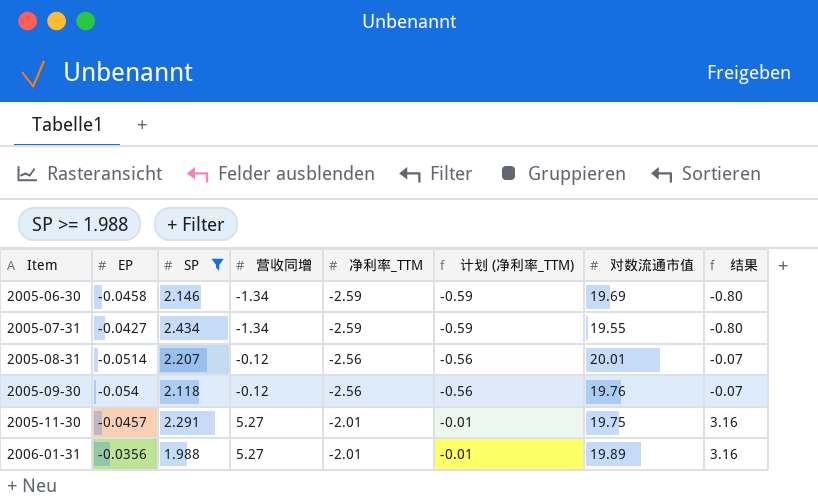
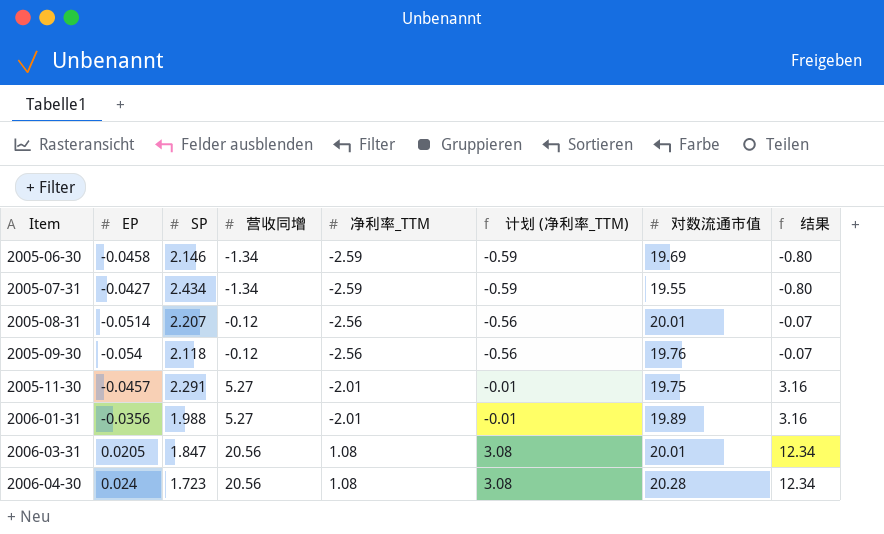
filter: SP >= 1.988 -> none

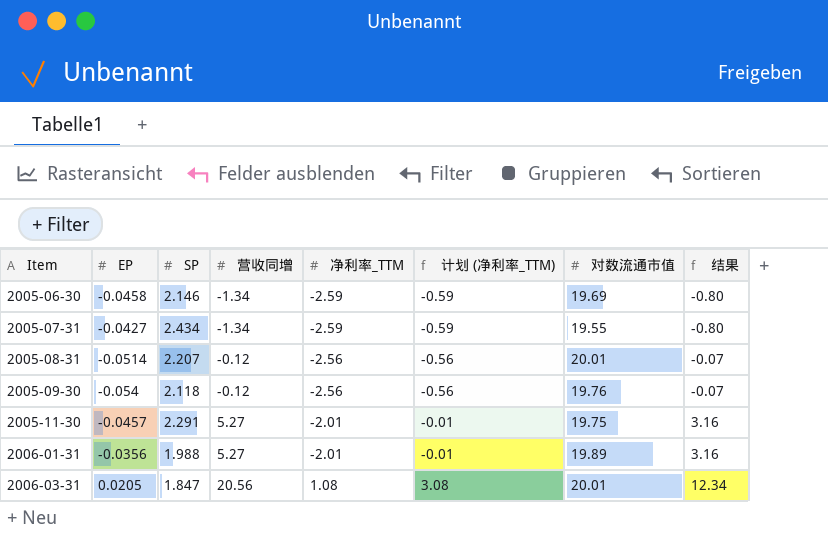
row 2006-04-30: 0.024 | 1.723 | 20.56 | 1.08 | 3.08 | 20.28 | 12.34 -> none

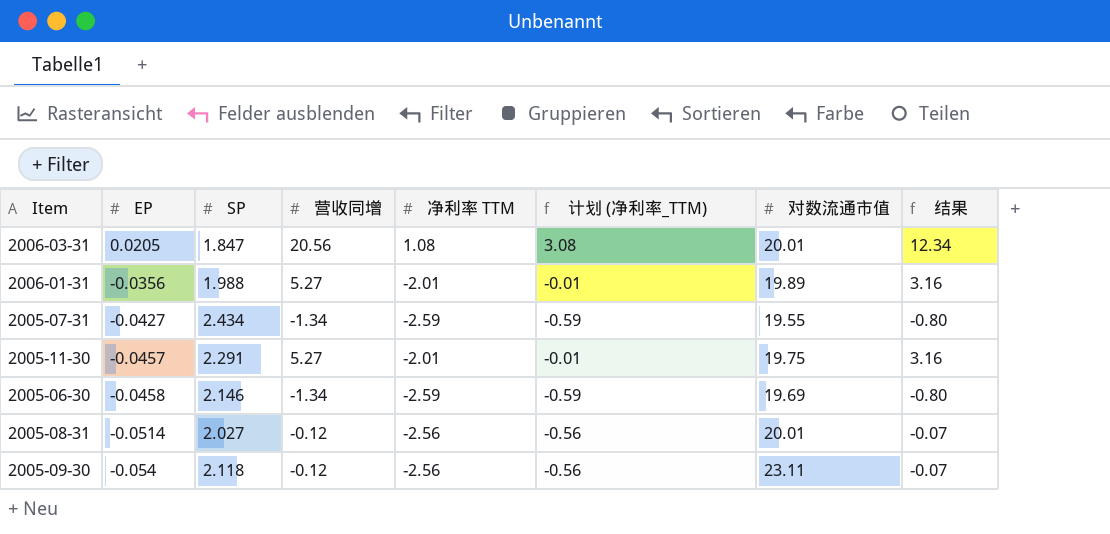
row order: Item ascending -> EP descending
column name: 净利率_TTM -> 净利率 TTM
2005-08-31 | SP: 2.207 -> 2.027
2005-09-30 | 对数流通市值: 19.76 -> 23.11

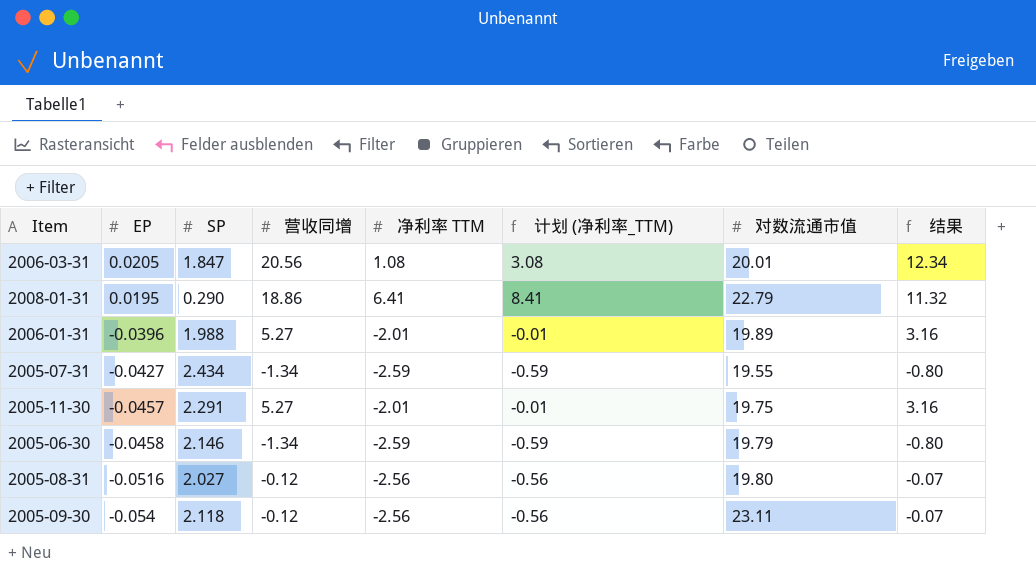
row 2008-01-31: none -> 0.0195 | 0.290 | 18.86 | 6.41 | 8.41 | 22.79 | 11.32
2006-01-31 | EP: -0.0356 -> -0.0396
2005-06-30 | 对数流通市值: 19.69 -> 19.79
2005-08-31 | EP: -0.0514 -> -0.0516
2005-08-31 | 对数流通市值: 20.01 -> 19.80

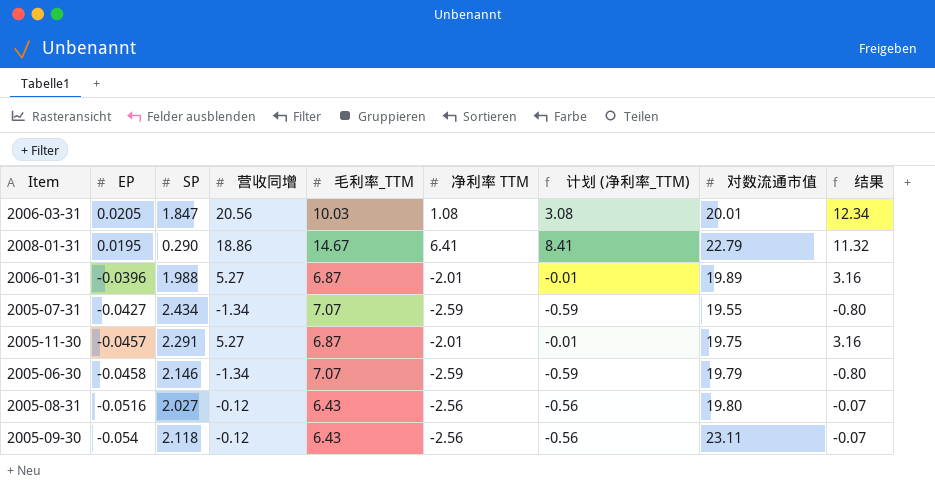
column 毛利率_TTM | position: none -> 5

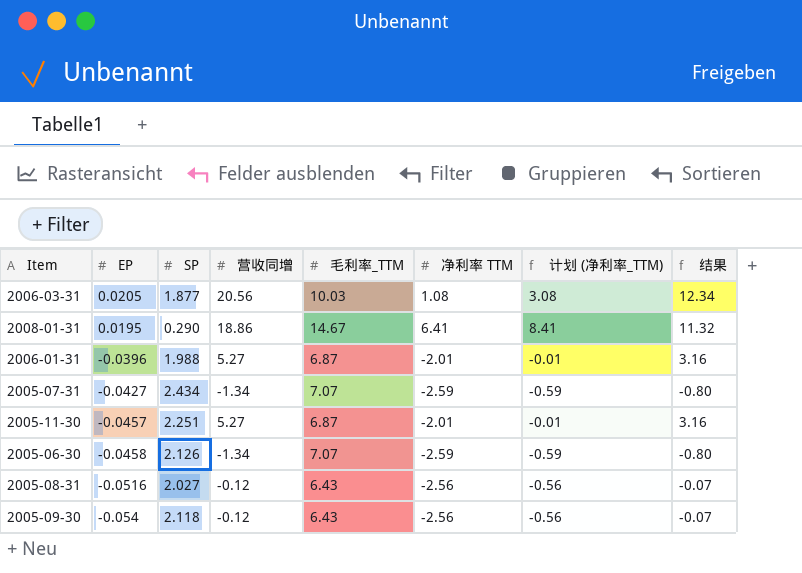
column 对数流通市值 | position: 8 -> none
2006-03-31 | SP: 1.847 -> 1.877
2005-11-30 | SP: 2.291 -> 2.251
2005-06-30 | SP: 2.146 -> 2.126

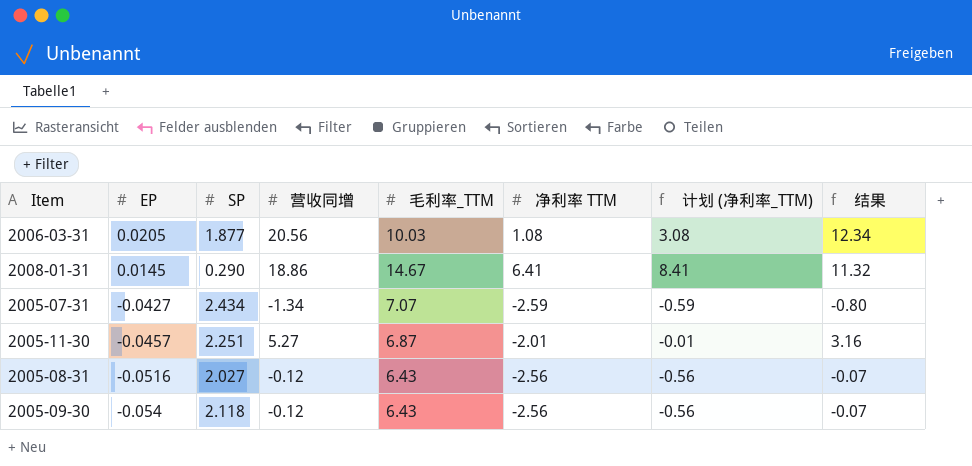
row 2006-01-31: -0.0396 | 1.988 | 5.27 | 6.87 | -2.01 | -0.01 | 3.16 -> none
row 2005-06-30: -0.0458 | 2.126 | -1.34 | 7.07 | -2.59 | -0.59 | -0.80 -> none
2008-01-31 | EP: 0.0195 -> 0.0145

